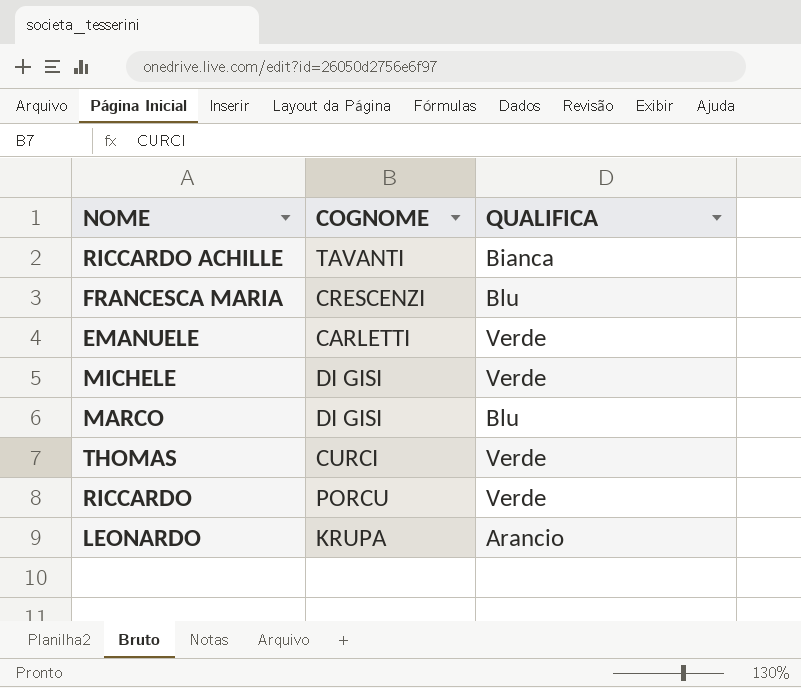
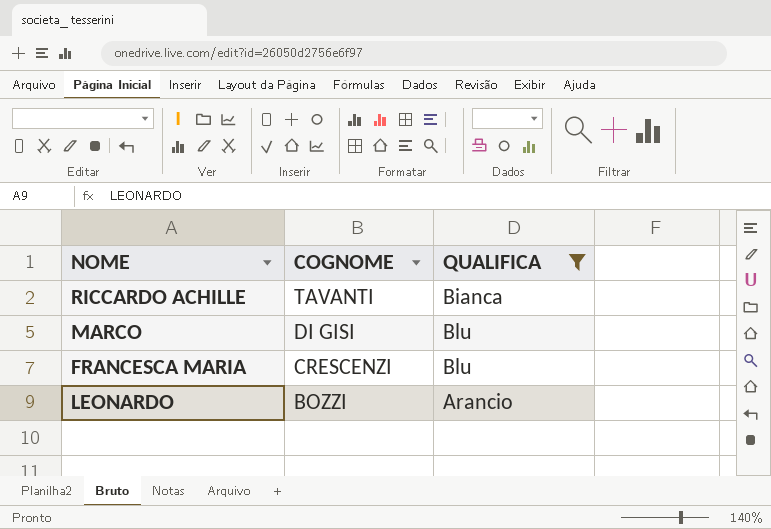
filter: none -> QUALIFICA != Verde
row order: none -> COGNOME descending
LEONARDO | COGNOME: KRUPA -> BOZZI

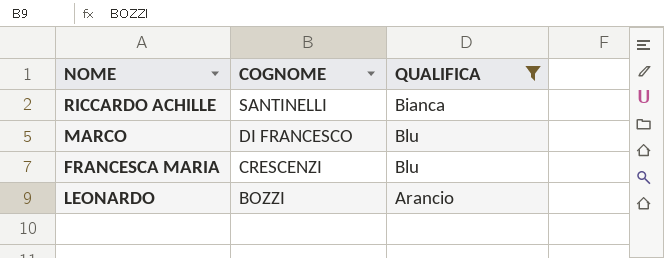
RICCARDO ACHILLE | COGNOME: TAVANTI -> SANTINELLI
MARCO | COGNOME: DI GISI -> DI FRANCESCO

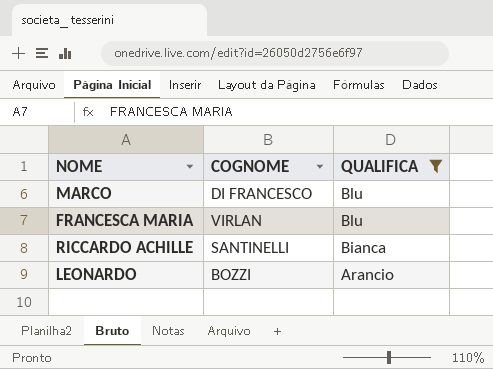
row order: COGNOME descending -> QUALIFICA descending
FRANCESCA MARIA | COGNOME: CRESCENZI -> VIRLAN

